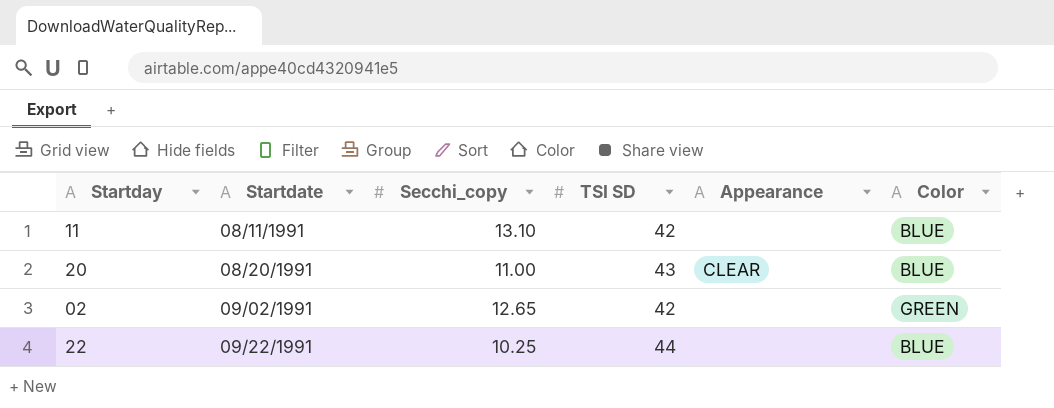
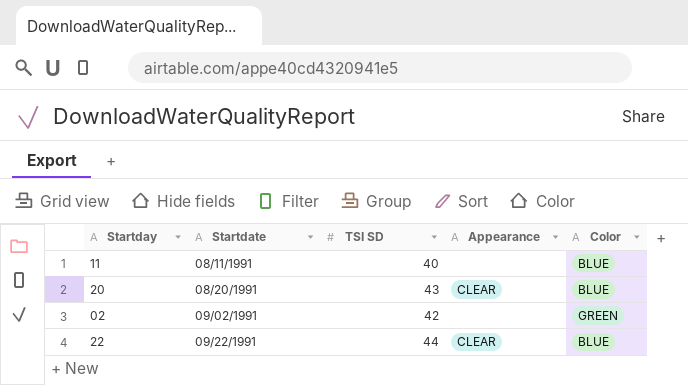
column Secchi_copy | position: 3 -> none
11 | TSI SD: 42 -> 40
22 | Appearance: none -> CLEAR

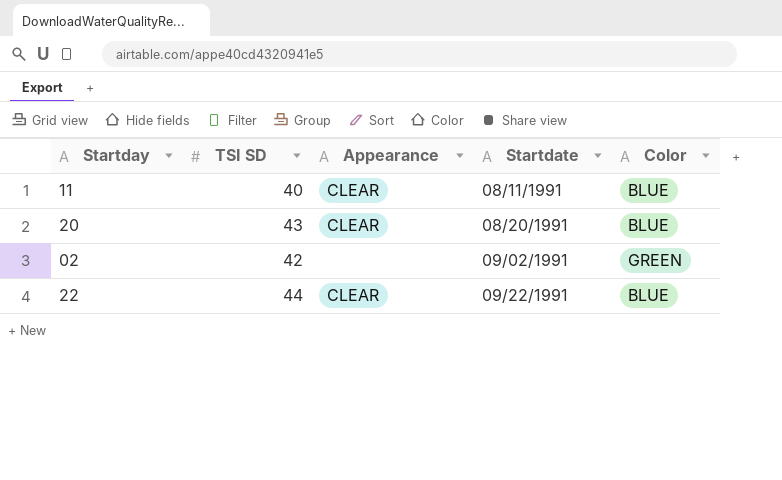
column Startdate | position: 2 -> 4
11 | Appearance: none -> CLEAR

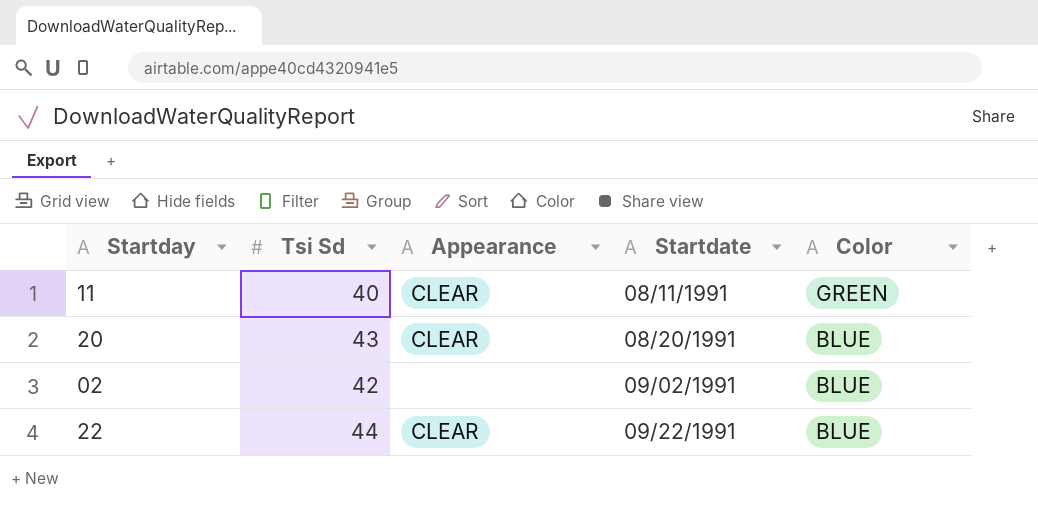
column name: TSI SD -> Tsi Sd
11 | Color: BLUE -> GREEN
02 | Color: GREEN -> BLUE

